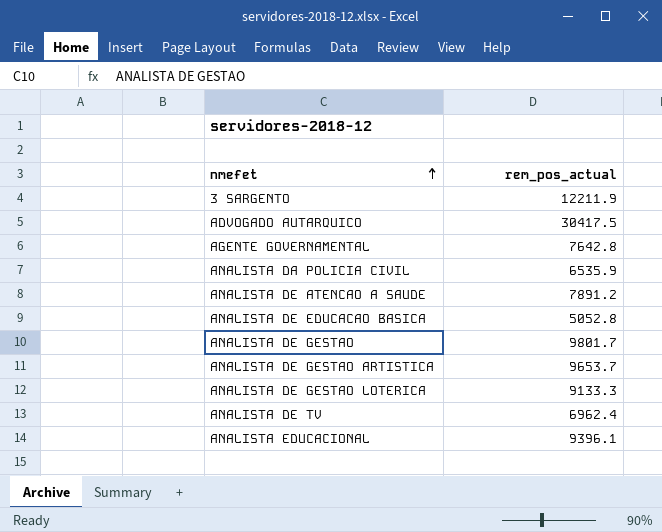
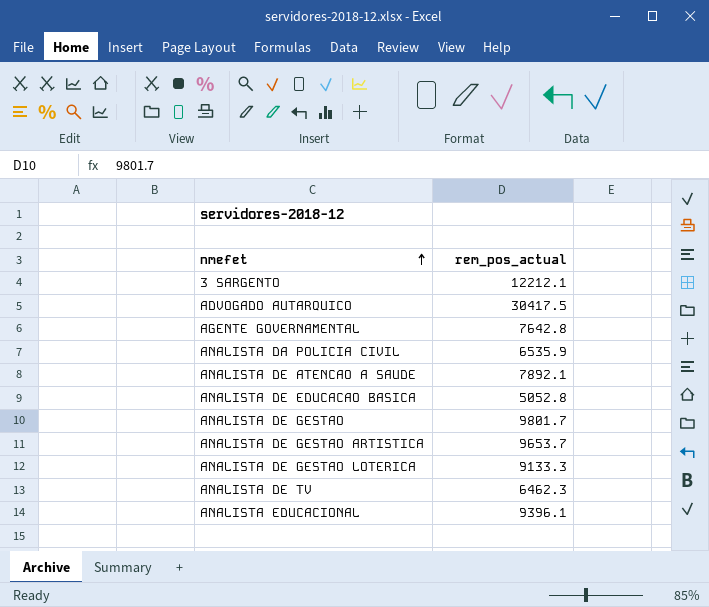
3 SARGENTO | rem_pos_actual: 12211.9 -> 12212.1
ANALISTA DE ATENCAO A SAUDE | rem_pos_actual: 7891.2 -> 7892.1
ANALISTA DE TV | rem_pos_actual: 6962.4 -> 6462.3

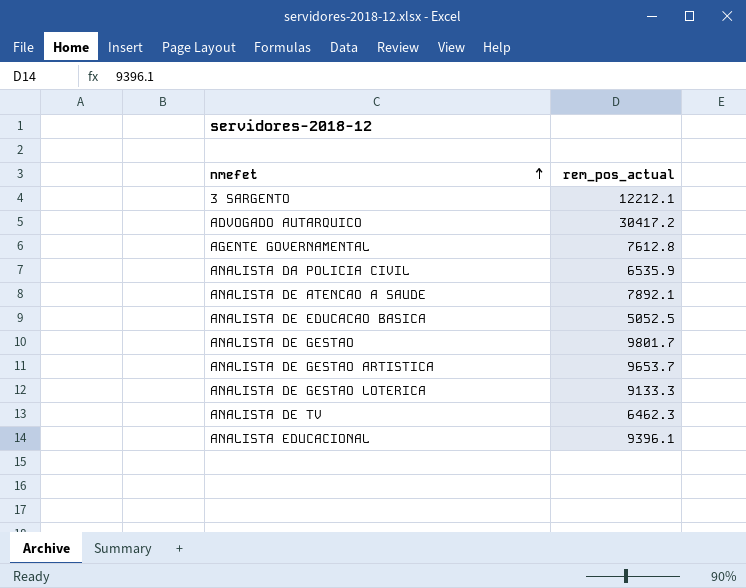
ADVOGADO AUTARQUICO | rem_pos_actual: 30417.5 -> 30417.2
AGENTE GOVERNAMENTAL | rem_pos_actual: 7642.8 -> 7612.8
ANALISTA DE EDUCACAO BASICA | rem_pos_actual: 5052.8 -> 5052.5

